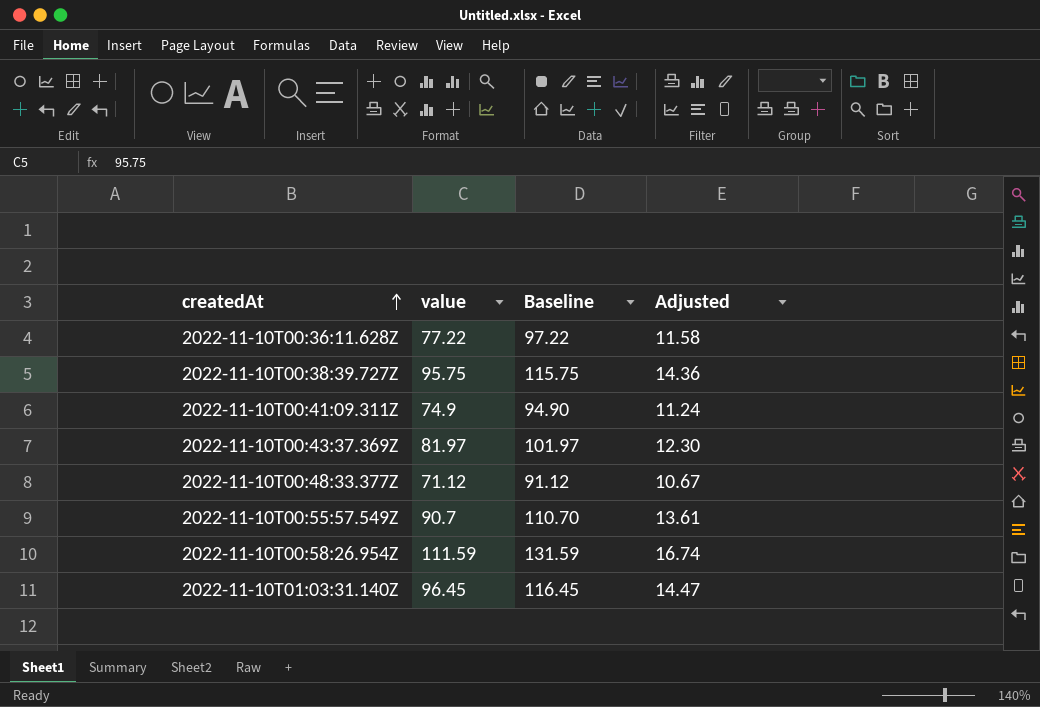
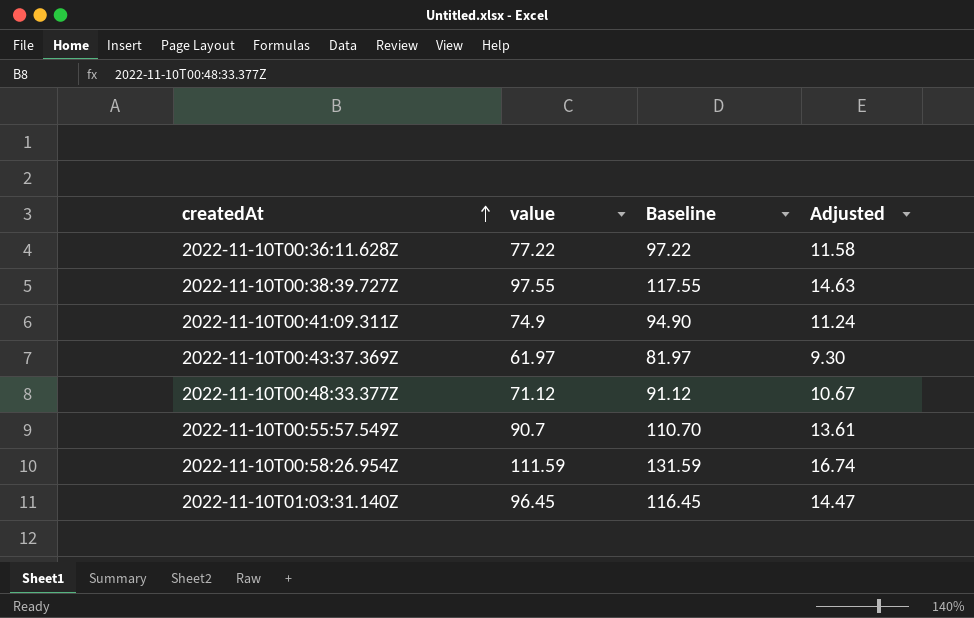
2022-11-10T00:38:39.727Z | value: 95.75 -> 97.55
2022-11-10T00:38:39.727Z | Baseline: 115.75 -> 117.55
2022-11-10T00:38:39.727Z | Adjusted: 14.36 -> 14.63
2022-11-10T00:43:37.369Z | value: 81.97 -> 61.97
2022-11-10T00:43:37.369Z | Baseline: 101.97 -> 81.97
2022-11-10T00:43:37.369Z | Adjusted: 12.30 -> 9.30

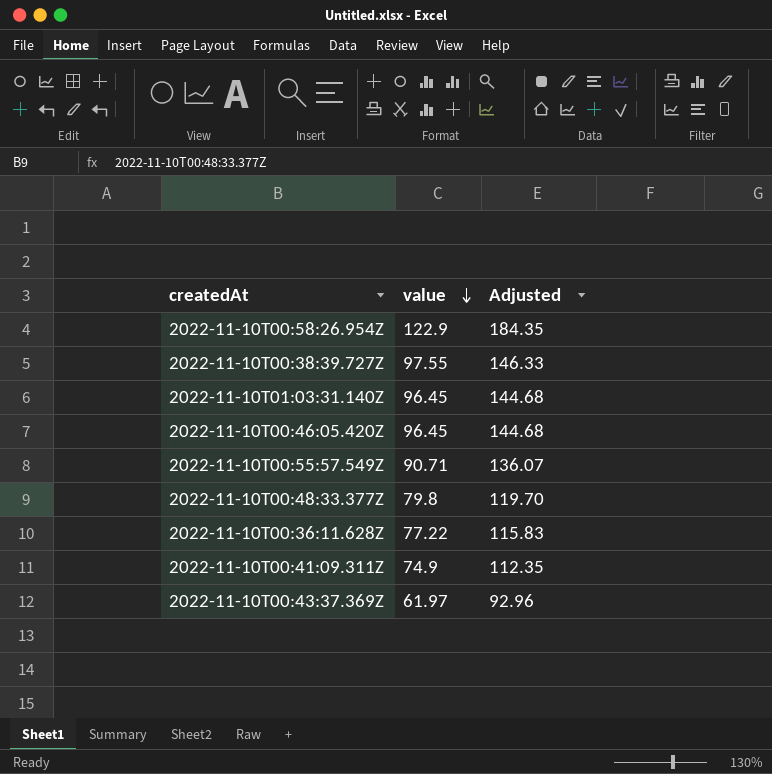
row order: createdAt ascending -> value descending
column Baseline | formula: [value] + 20 -> none
column Adjusted | formula: [value] * 0.15 -> [value] * 1.5
2022-11-10T00:58:26.954Z | value: 111.59 -> 122.9
row 2022-11-10T00:46:05.420Z: none -> 96.45 | 144.68
2022-11-10T00:55:57.549Z | value: 90.7 -> 90.71
2022-11-10T00:48:33.377Z | value: 71.12 -> 79.8

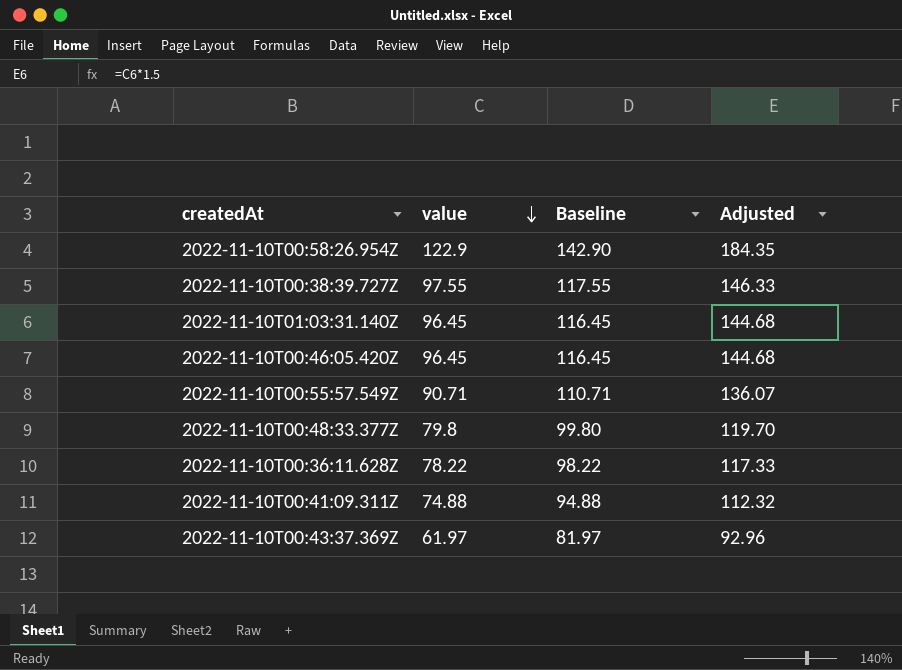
column Baseline | formula: none -> [value] + 20
2022-11-10T00:36:11.628Z | value: 77.22 -> 78.22
2022-11-10T00:36:11.628Z | Adjusted: 115.83 -> 117.33
2022-11-10T00:41:09.311Z | value: 74.9 -> 74.88
2022-11-10T00:41:09.311Z | Adjusted: 112.35 -> 112.32

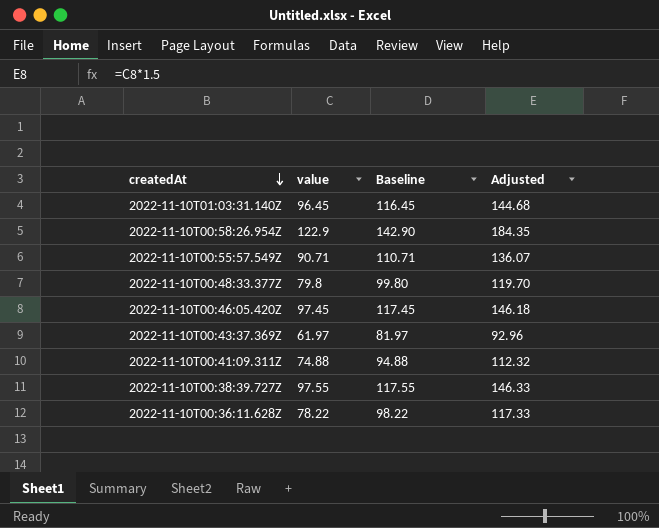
row order: value descending -> createdAt descending
2022-11-10T00:46:05.420Z | value: 96.45 -> 97.45
2022-11-10T00:46:05.420Z | Baseline: 116.45 -> 117.45
2022-11-10T00:46:05.420Z | Adjusted: 144.68 -> 146.18

